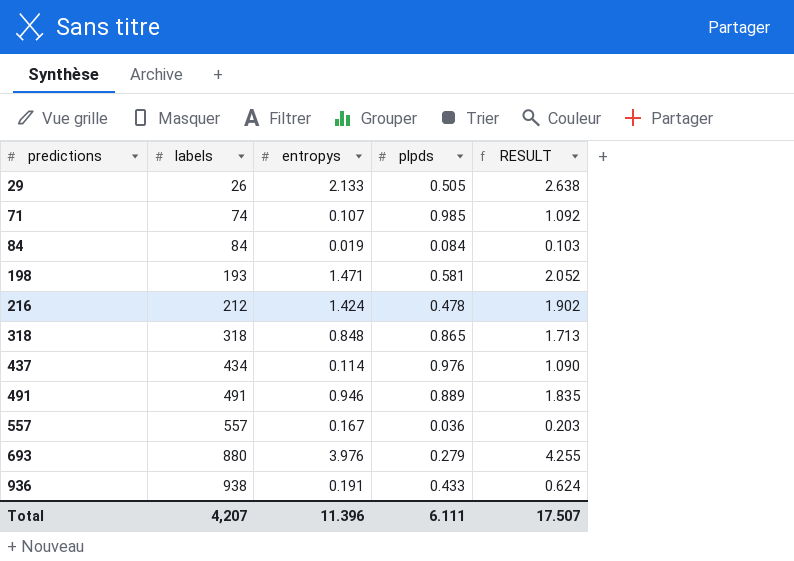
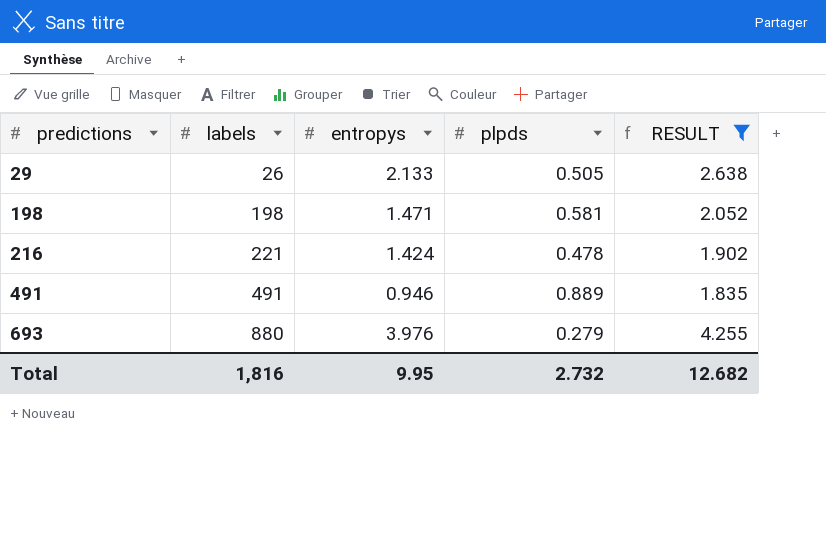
filter: none -> RESULT >= 1.835
198 | labels: 193 -> 198
216 | labels: 212 -> 221
Total | labels: 4,207 -> 1,816
Total | entropys: 11.396 -> 9.95
Total | plpds: 6.111 -> 2.732
Total | RESULT: 17.507 -> 12.682

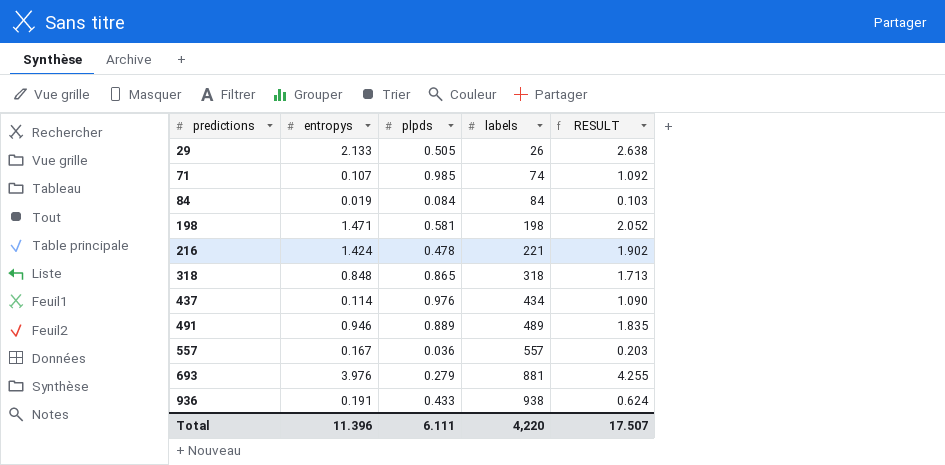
filter: RESULT >= 1.835 -> none
column labels | position: 2 -> 4
491 | labels: 491 -> 489
693 | labels: 880 -> 881
Total | entropys: 9.95 -> 11.396
Total | plpds: 2.732 -> 6.111
Total | labels: 1,816 -> 4,220
Total | RESULT: 12.682 -> 17.507

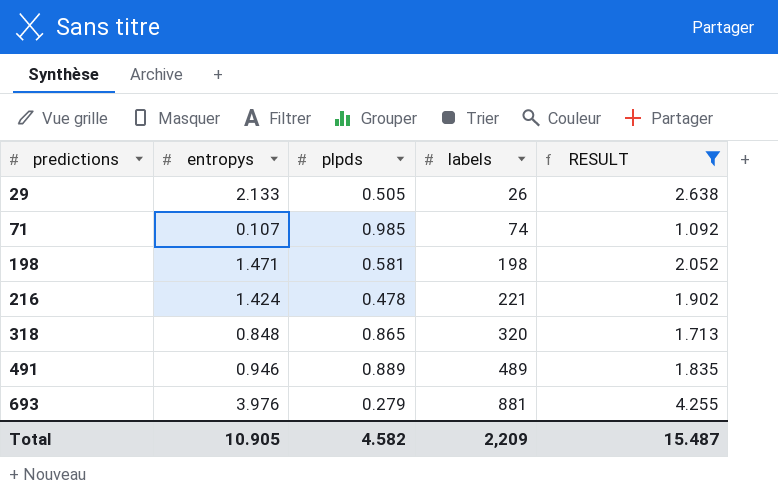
filter: none -> RESULT >= 1.092
318 | labels: 318 -> 320
Total | entropys: 11.396 -> 10.905
Total | plpds: 6.111 -> 4.582
Total | labels: 4,220 -> 2,209
Total | RESULT: 17.507 -> 15.487

